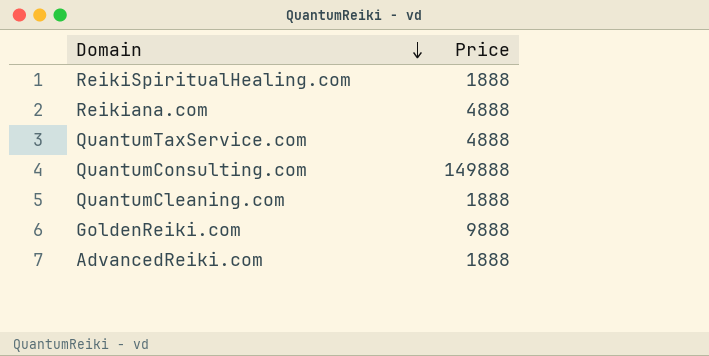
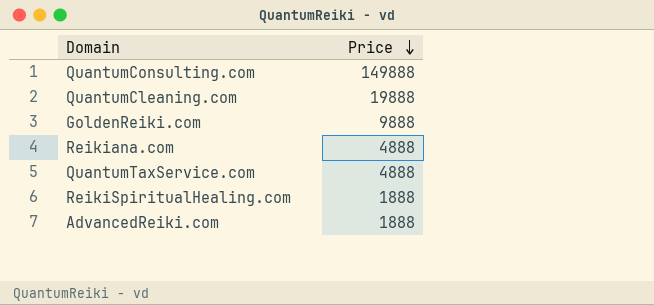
row order: Domain descending -> Price descending
QuantumCleaning.com | Price: 1888 -> 19888

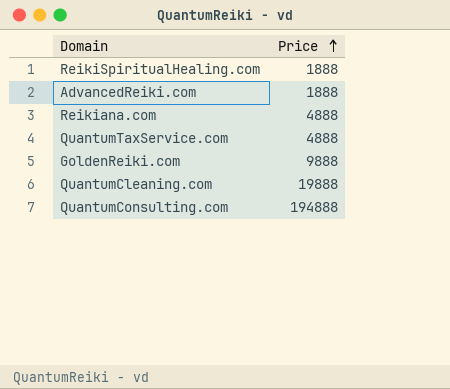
row order: Price descending -> Price ascending
QuantumConsulting.com | Price: 149888 -> 194888

